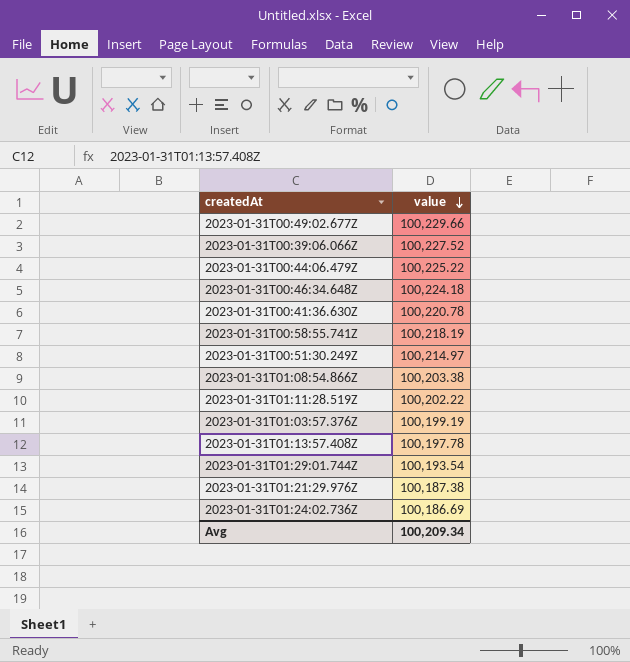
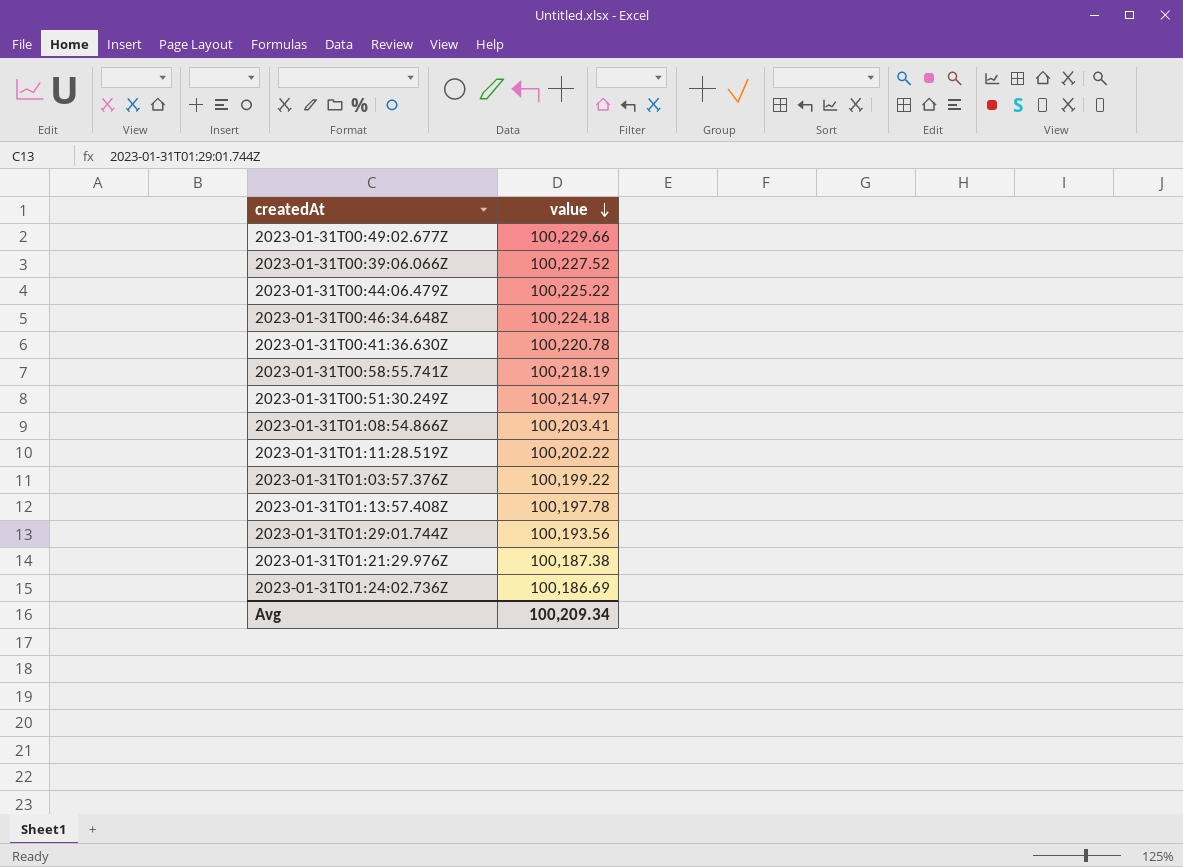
2023-01-31T01:08:54.866Z | value: 100,203.38 -> 100,203.41
2023-01-31T01:03:57.376Z | value: 100,199.19 -> 100,199.22
2023-01-31T01:29:01.744Z | value: 100,193.54 -> 100,193.56

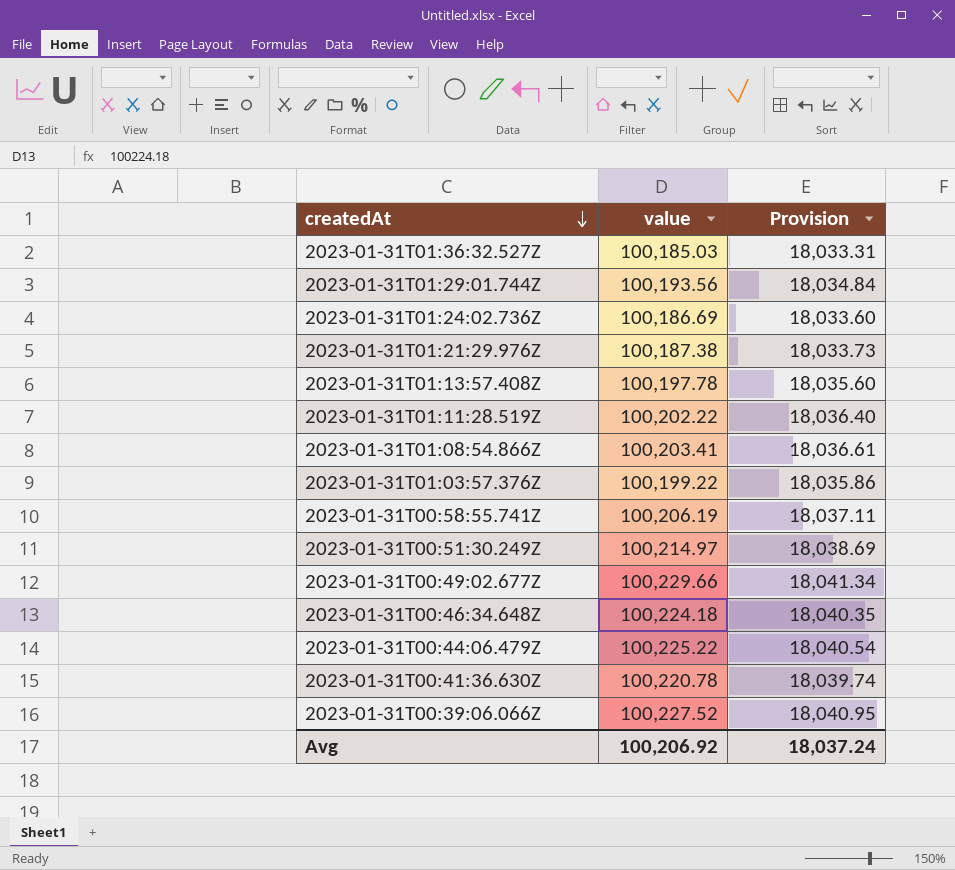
row order: value descending -> createdAt descending
column Provision | formula: none -> [value] * 0.18
row 2023-01-31T01:36:32.527Z: none -> 100,185.03 | 18,033.31
2023-01-31T00:58:55.741Z | value: 100,218.19 -> 100,206.19
Avg | value: 100,209.34 -> 100,206.92

